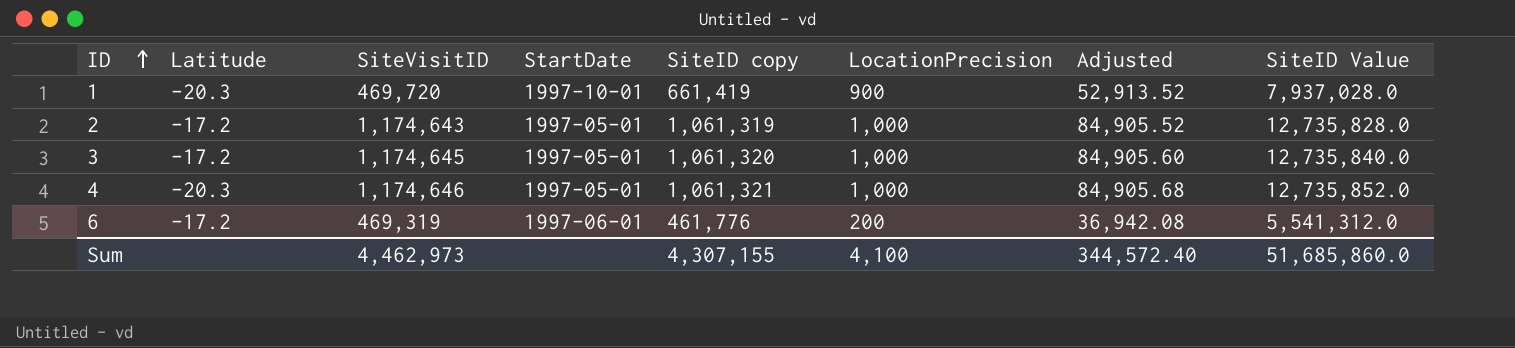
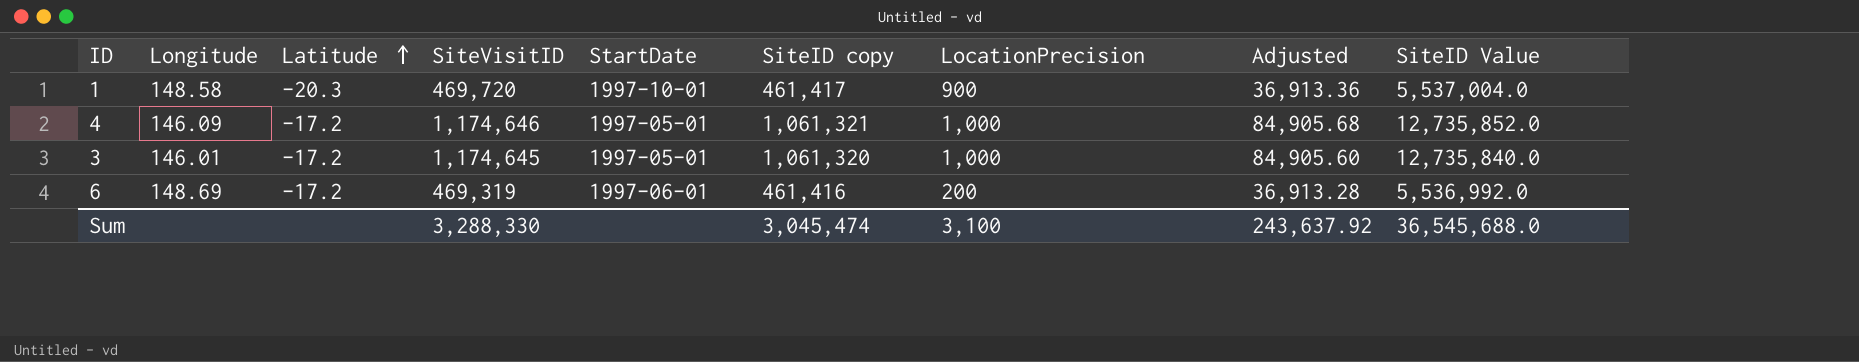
row order: ID ascending -> Latitude ascending
column Longitude | position: none -> 2
row 2: -17.2 | 1,174,643 | 1997-05-01 | 1,061,319 | 1,000 | 84,905.52 | 12,735,828.0 -> none
1 | SiteID copy: 661,419 -> 461,417
1 | Adjusted: 52,913.52 -> 36,913.36
1 | SiteID Value: 7,937,028.0 -> 5,537,004.0
4 | Latitude: -20.3 -> -17.2
6 | SiteID copy: 461,776 -> 461,416
6 | Adjusted: 36,942.08 -> 36,913.28
6 | SiteID Value: 5,541,312.0 -> 5,536,992.0
Sum | SiteVisitID: 4,462,973 -> 3,288,330
Sum | SiteID copy: 4,307,155 -> 3,045,474
Sum | LocationPrecision: 4,100 -> 3,100
Sum | Adjusted: 344,572.40 -> 243,637.92
Sum | SiteID Value: 51,685,860.0 -> 36,545,688.0

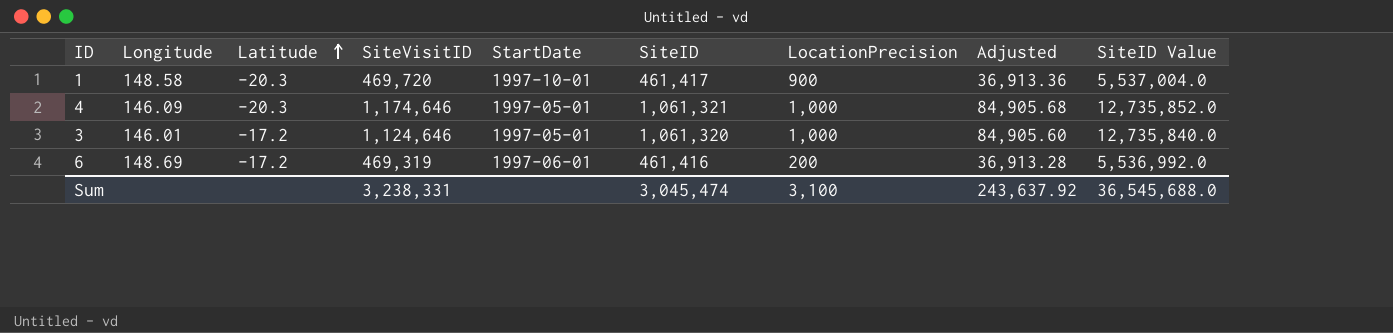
column name: SiteID copy -> SiteID
4 | Latitude: -17.2 -> -20.3
3 | SiteVisitID: 1,174,645 -> 1,124,646
Sum | SiteVisitID: 3,288,330 -> 3,238,331

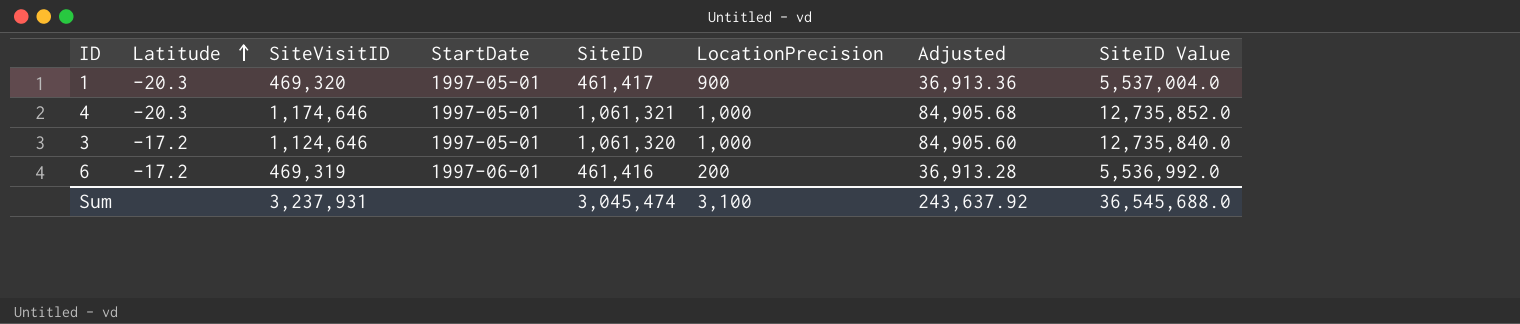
column Longitude | position: 2 -> none
1 | SiteVisitID: 469,720 -> 469,320
1 | StartDate: 1997-10-01 -> 1997-05-01
Sum | SiteVisitID: 3,238,331 -> 3,237,931

